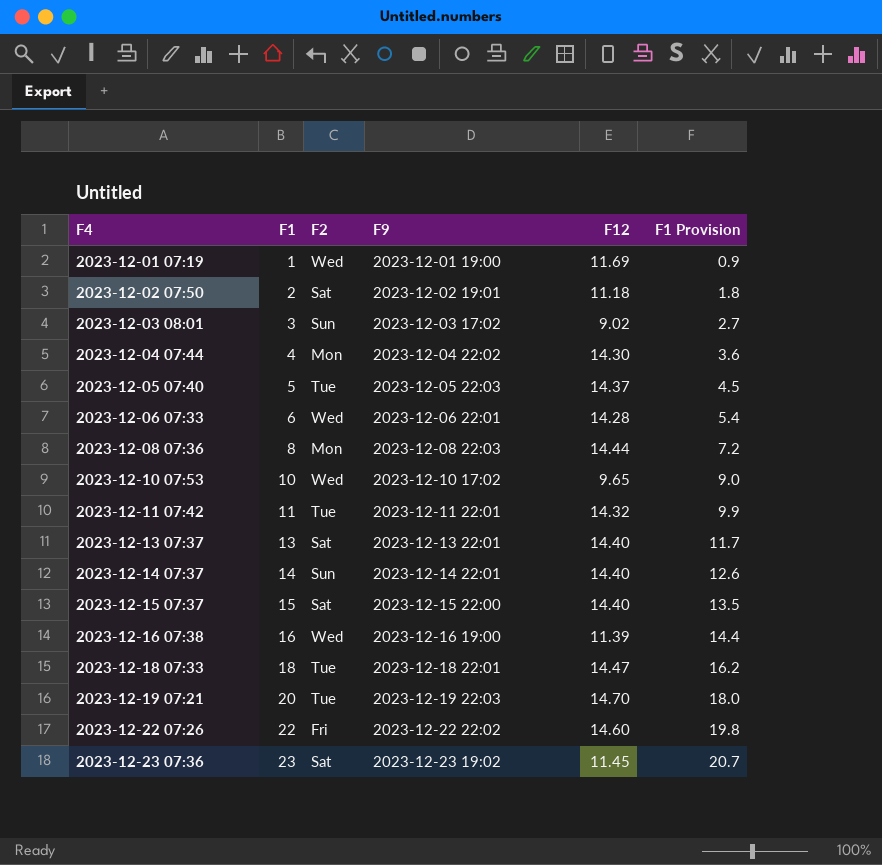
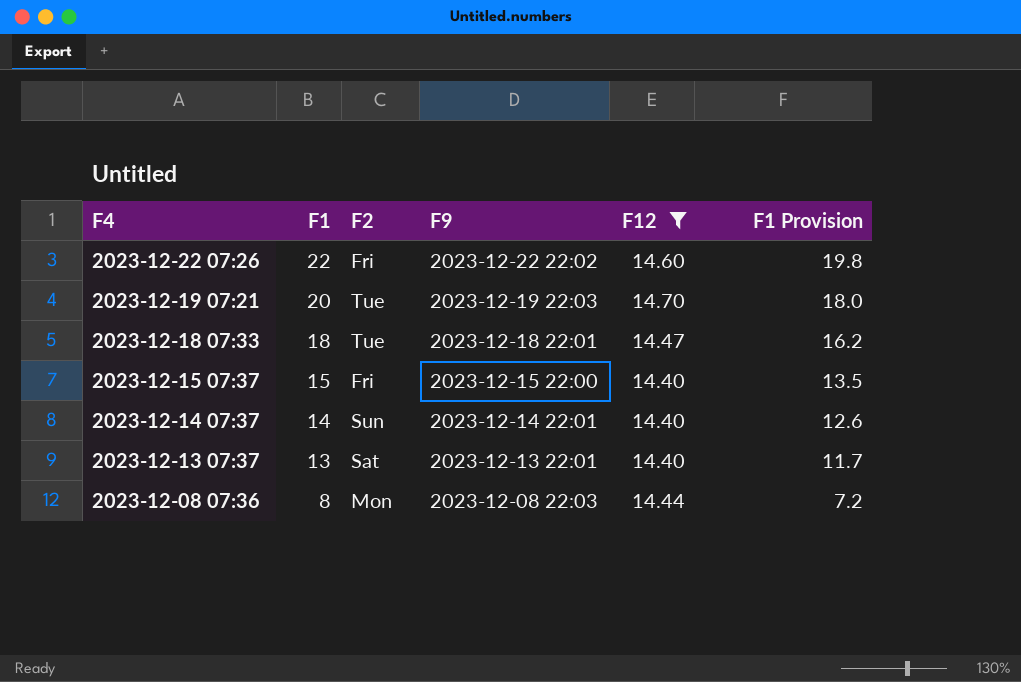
filter: none -> F12 >= 14.40
row order: F4 ascending -> F4 descending
2023-12-15 07:37 | F2: Sat -> Fri

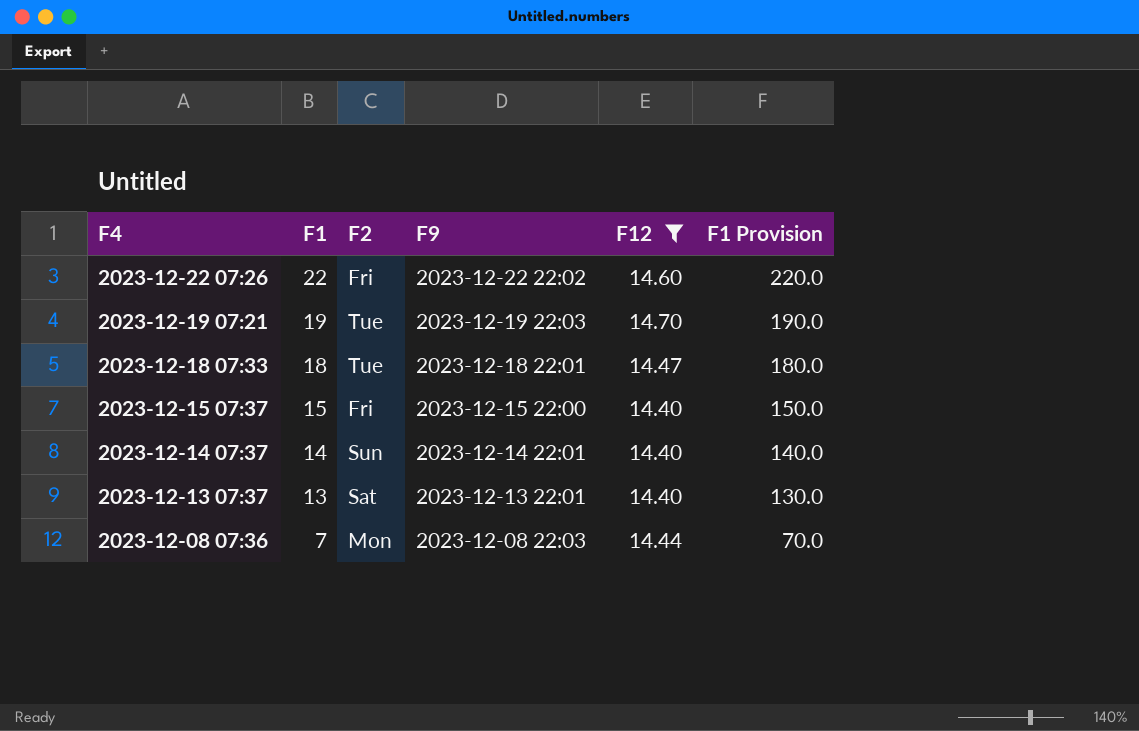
column F1 Provision | formula: [F1] * 0.9 -> [F1] * 10
2023-12-19 07:21 | F1: 20 -> 19
2023-12-08 07:36 | F1: 8 -> 7

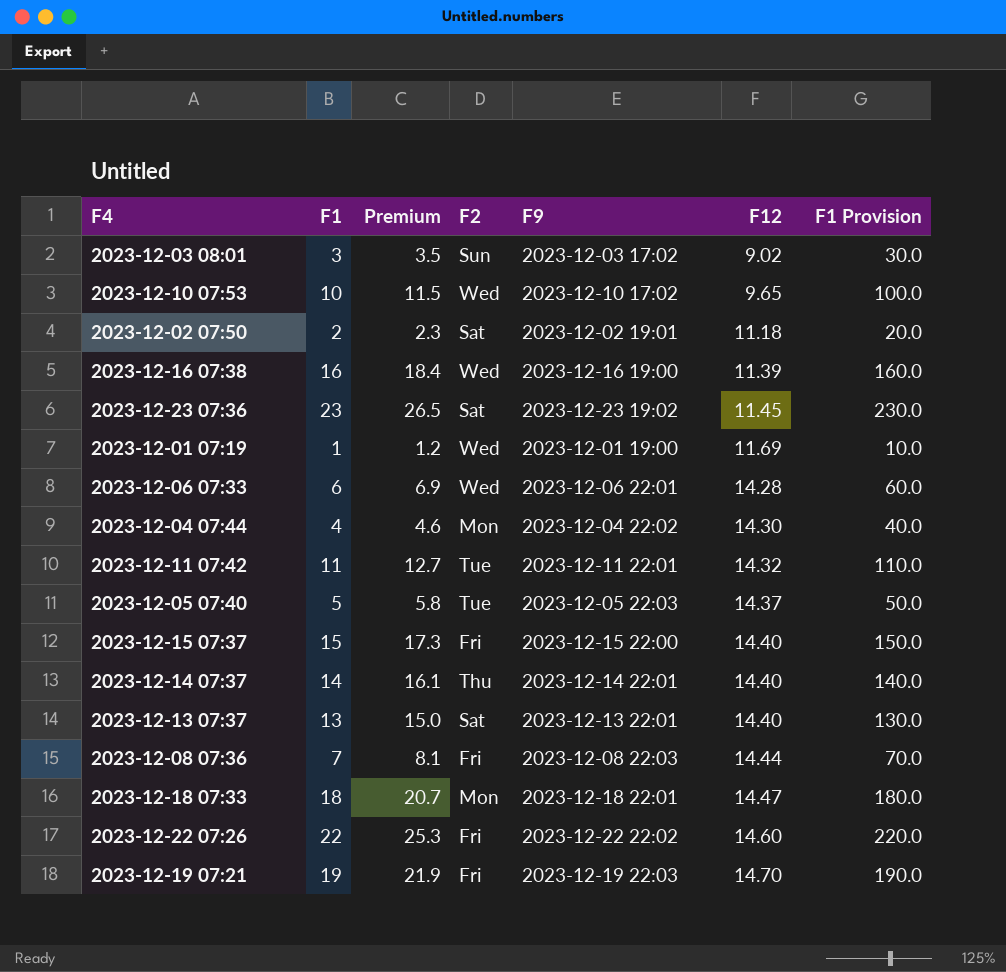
filter: F12 >= 14.40 -> none
row order: F4 descending -> F12 ascending
column Premium | formula: none -> [F1] * 1.15
2023-12-14 07:37 | F2: Sun -> Thu
2023-12-08 07:36 | F2: Mon -> Fri
2023-12-18 07:33 | F2: Tue -> Mon
2023-12-19 07:21 | F2: Tue -> Fri

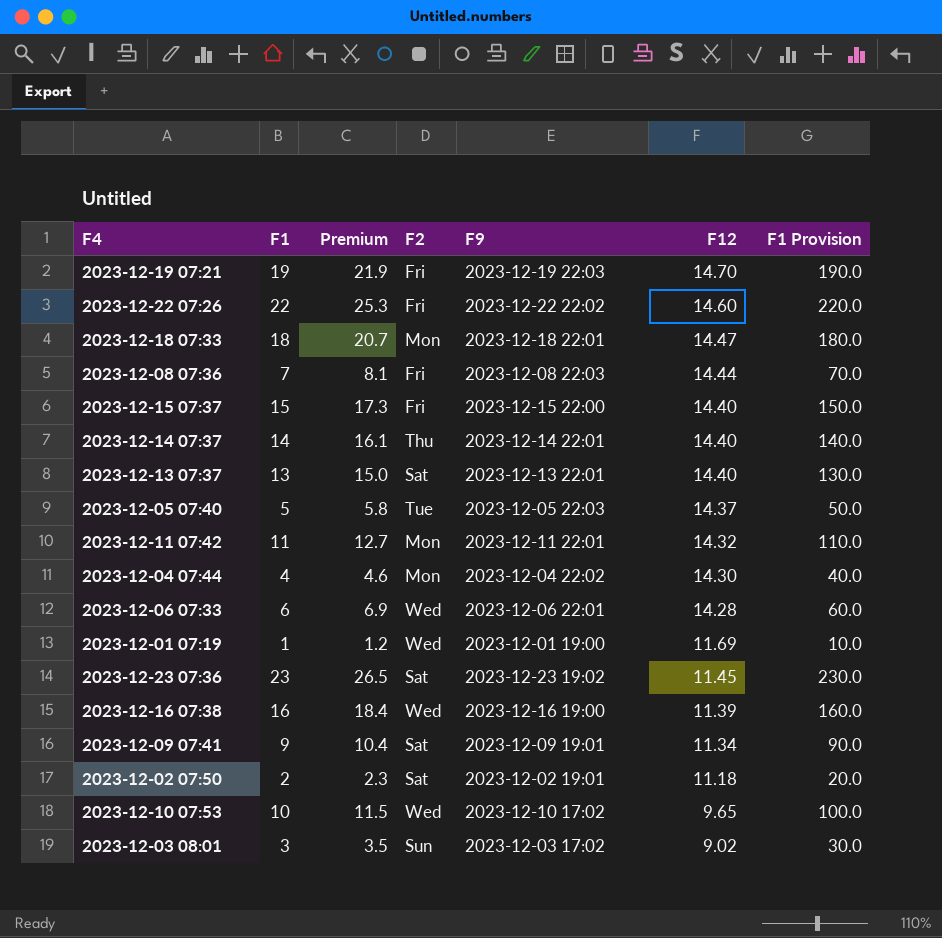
row order: F12 ascending -> F12 descending
2023-12-11 07:42 | F2: Tue -> Mon
row 2023-12-09 07:41: none -> 9 | 10.4 | Sat | 2023-12-09 19:01 | 11.34 | 90.0

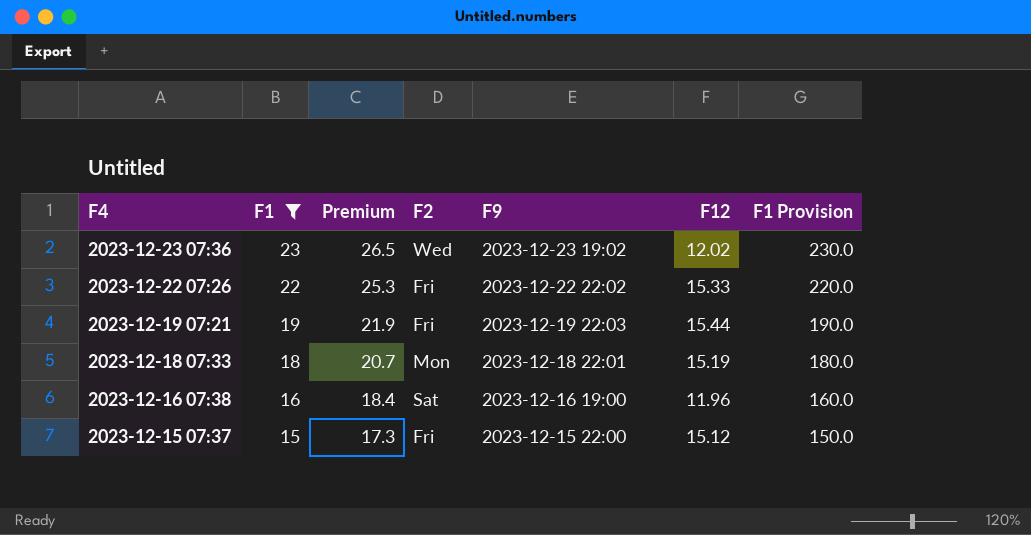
filter: none -> F1 >= 15
row order: F12 descending -> F4 descending
2023-12-23 07:36 | F2: Sat -> Wed
2023-12-23 07:36 | F12: 11.45 -> 12.02
2023-12-22 07:26 | F12: 14.60 -> 15.33
2023-12-19 07:21 | F12: 14.70 -> 15.44
2023-12-18 07:33 | F12: 14.47 -> 15.19
2023-12-16 07:38 | F2: Wed -> Sat
2023-12-16 07:38 | F12: 11.39 -> 11.96
2023-12-15 07:37 | F12: 14.40 -> 15.12

